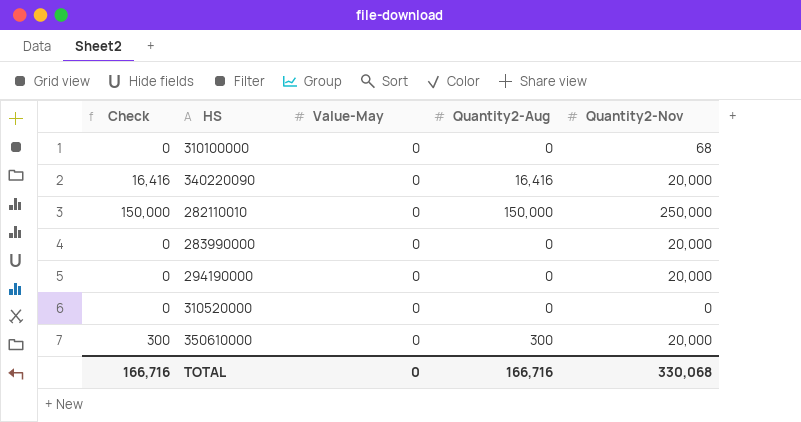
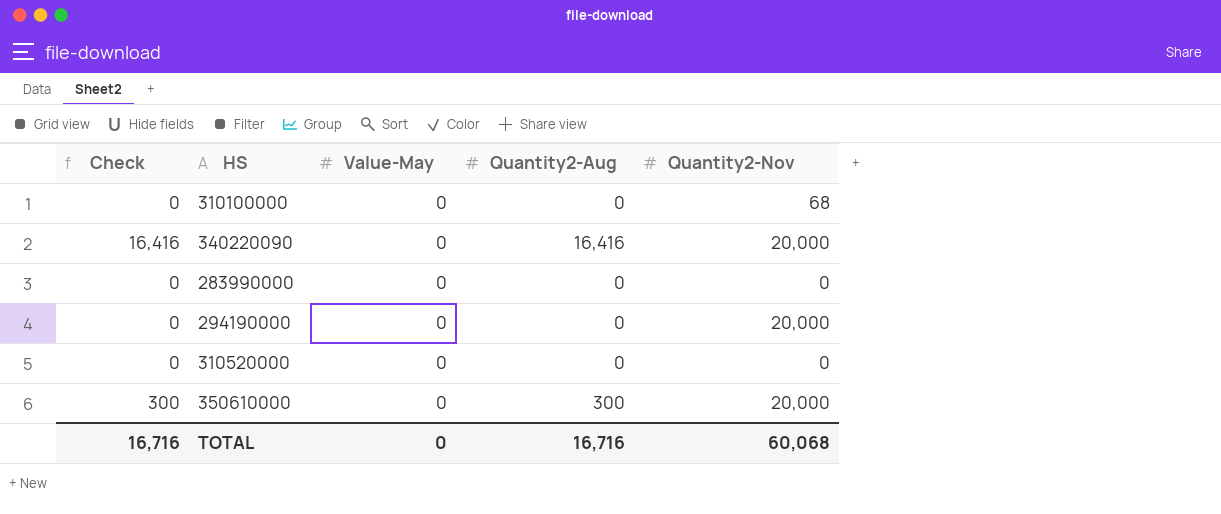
row 282110010: 150,000 | 0 | 150,000 | 250,000 -> none
283990000 | Quantity2-Nov: 20,000 -> 0
TOTAL | Check: 166,716 -> 16,716
TOTAL | Quantity2-Aug: 166,716 -> 16,716
TOTAL | Quantity2-Nov: 330,068 -> 60,068

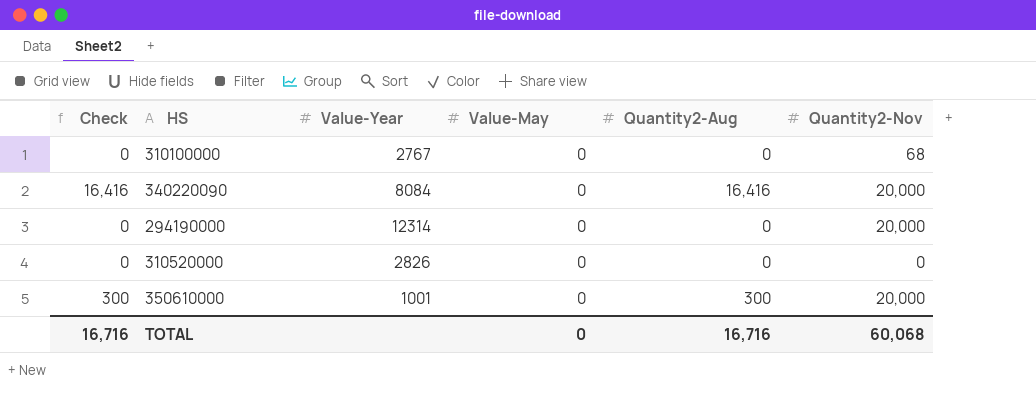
column Value-Year | position: none -> 3
row 283990000: 0 | 0 | 0 | 0 -> none

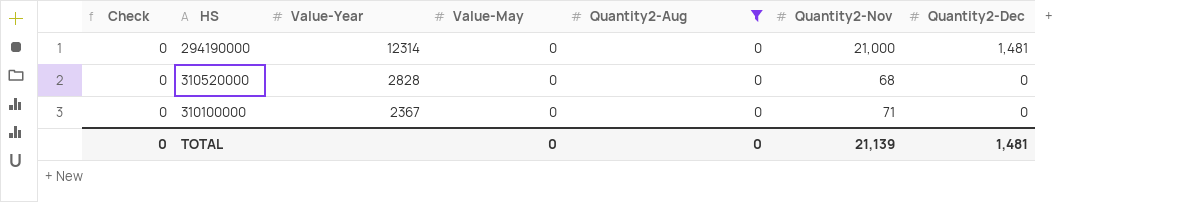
filter: none -> Quantity2-Aug = 0
row order: none -> Value-Year descending
column Quantity2-Dec | position: none -> 7
294190000 | Quantity2-Nov: 20,000 -> 21,000
310520000 | Value-Year: 2826 -> 2828
310520000 | Quantity2-Nov: 0 -> 68
310100000 | Value-Year: 2767 -> 2367
310100000 | Quantity2-Nov: 68 -> 71
TOTAL | Check: 16,716 -> 0
TOTAL | Quantity2-Aug: 16,716 -> 0
TOTAL | Quantity2-Nov: 60,068 -> 21,139

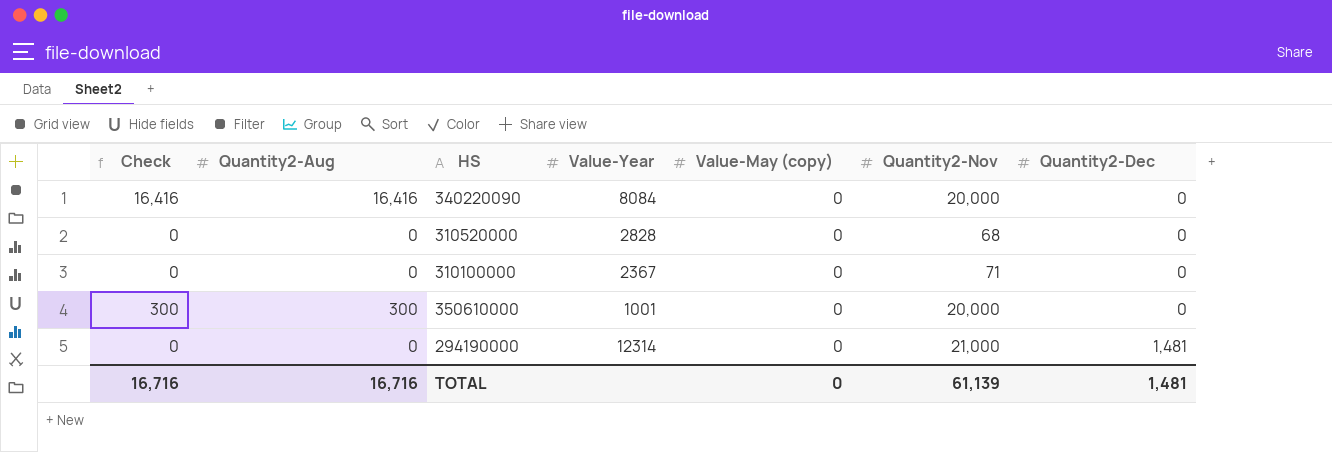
filter: Quantity2-Aug = 0 -> none
row order: Value-Year descending -> Quantity2-Dec ascending
column Quantity2-Aug | position: 5 -> 2
column name: Value-May -> Value-May (copy)
TOTAL | Check: 0 -> 16,716
TOTAL | Quantity2-Aug: 0 -> 16,716
TOTAL | Quantity2-Nov: 21,139 -> 61,139

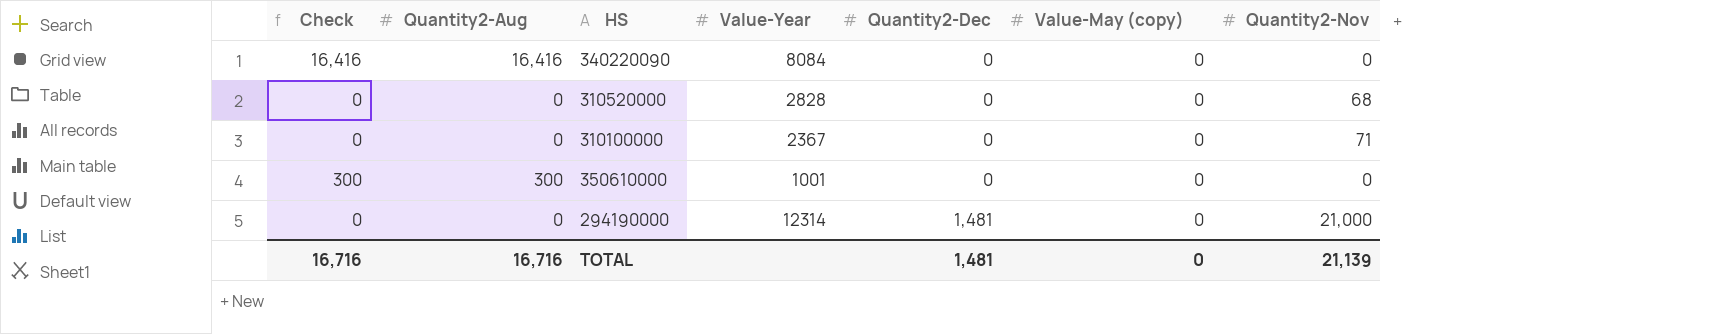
column Quantity2-Dec | position: 7 -> 5
340220090 | Quantity2-Nov: 20,000 -> 0
350610000 | Quantity2-Nov: 20,000 -> 0
TOTAL | Quantity2-Nov: 61,139 -> 21,139

